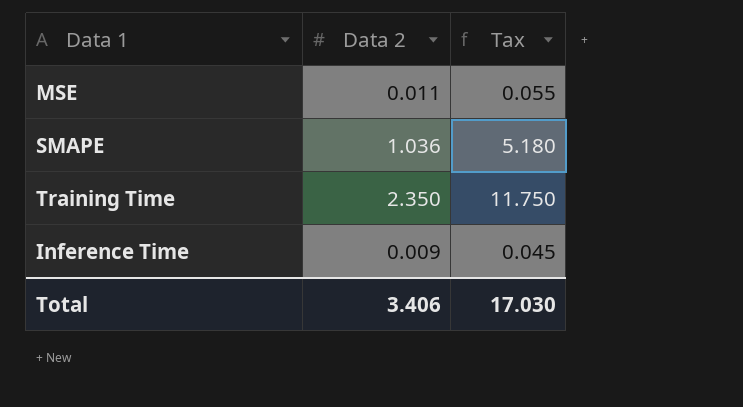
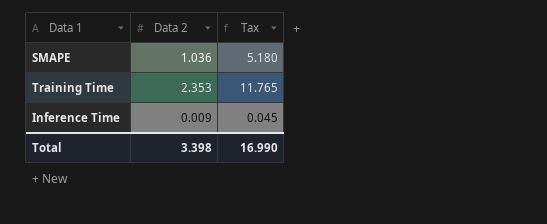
row MSE: 0.011 | 0.055 -> none
Training Time | Data 2: 2.350 -> 2.353
Training Time | Tax: 11.750 -> 11.765
Total | Data 2: 3.406 -> 3.398
Total | Tax: 17.030 -> 16.990

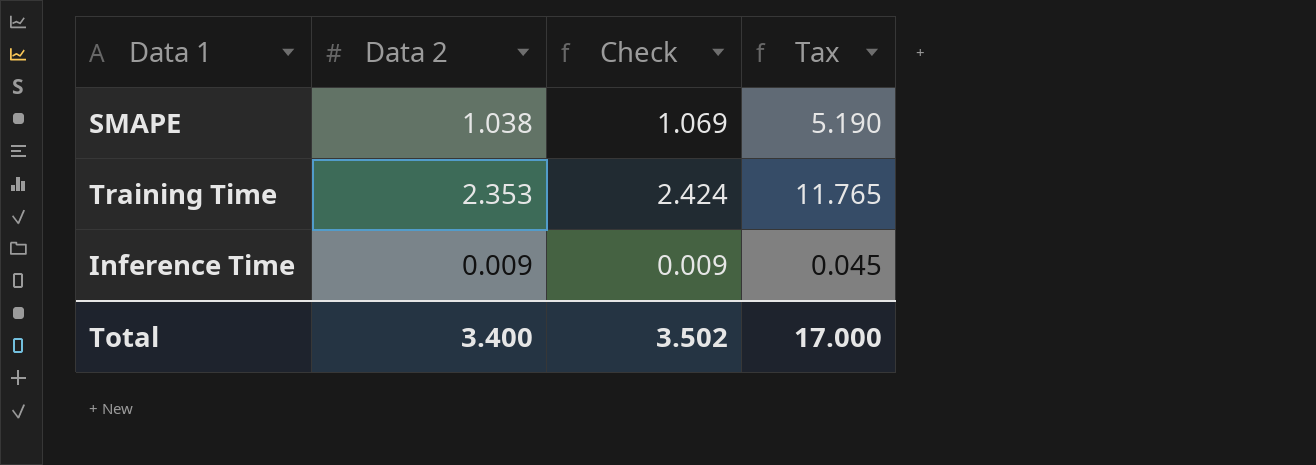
column Check | formula: none -> [Data 2] * 1.03
SMAPE | Data 2: 1.036 -> 1.038
SMAPE | Tax: 5.180 -> 5.190
Total | Data 2: 3.398 -> 3.400
Total | Tax: 16.990 -> 17.000

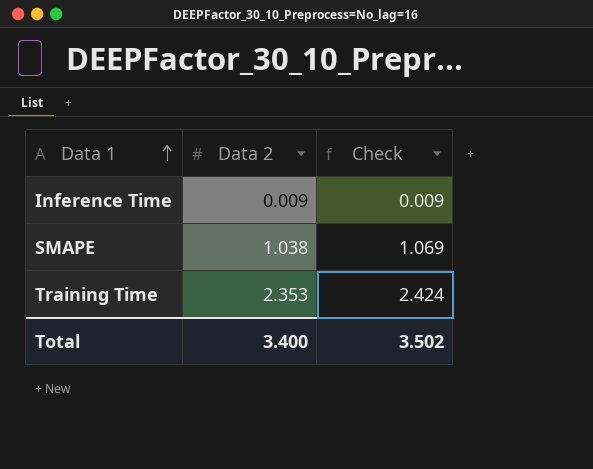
row order: none -> Data 1 ascending
column Tax | formula: [Data 2] * 5 -> none

